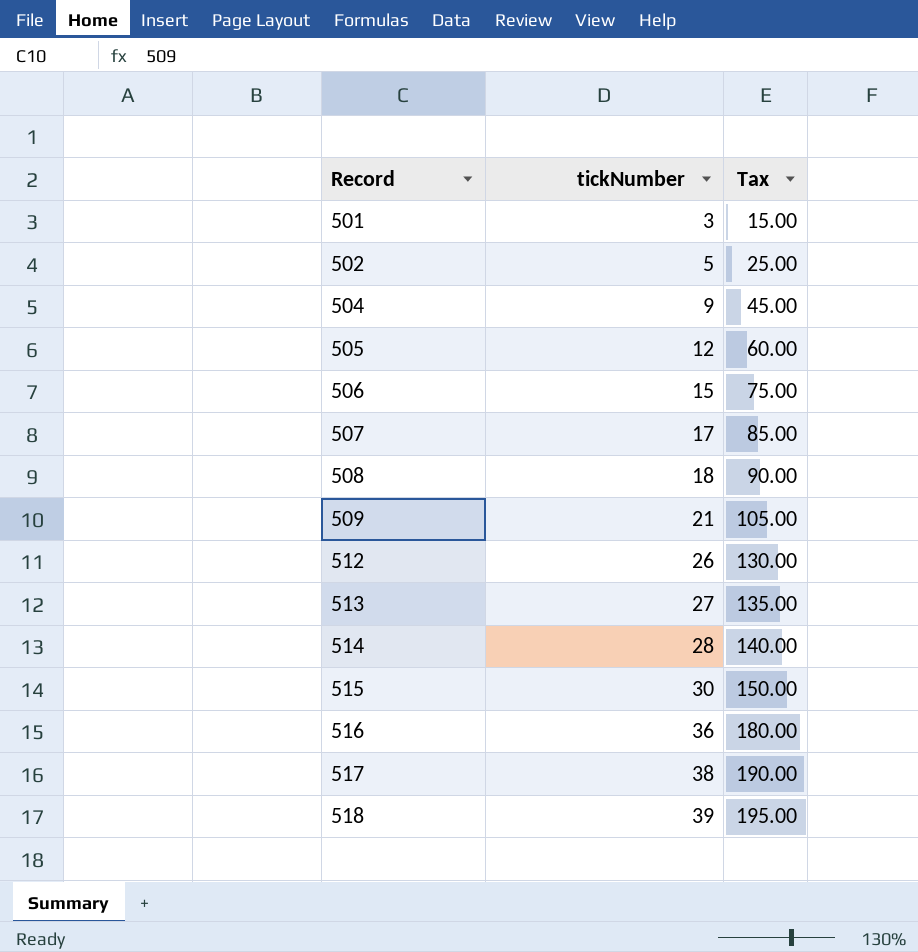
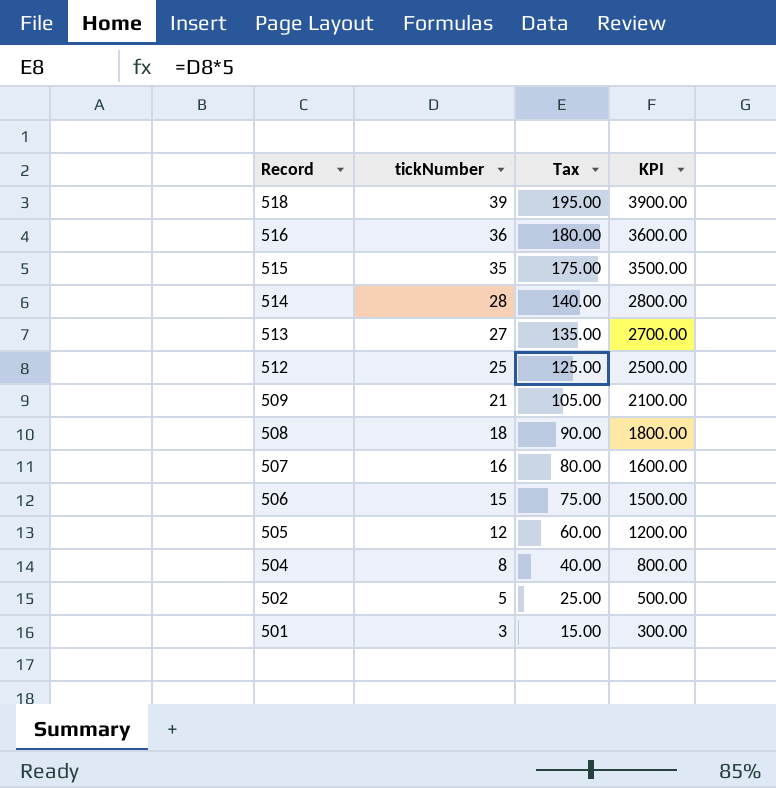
row order: Record ascending -> Record descending
column KPI | formula: none -> [tickNumber] * 100
row 517: 38 | 190.00 -> none
515 | tickNumber: 30 -> 35
515 | Tax: 150.00 -> 175.00
512 | tickNumber: 26 -> 25
512 | Tax: 130.00 -> 125.00
507 | tickNumber: 17 -> 16
507 | Tax: 85.00 -> 80.00
504 | tickNumber: 9 -> 8
504 | Tax: 45.00 -> 40.00

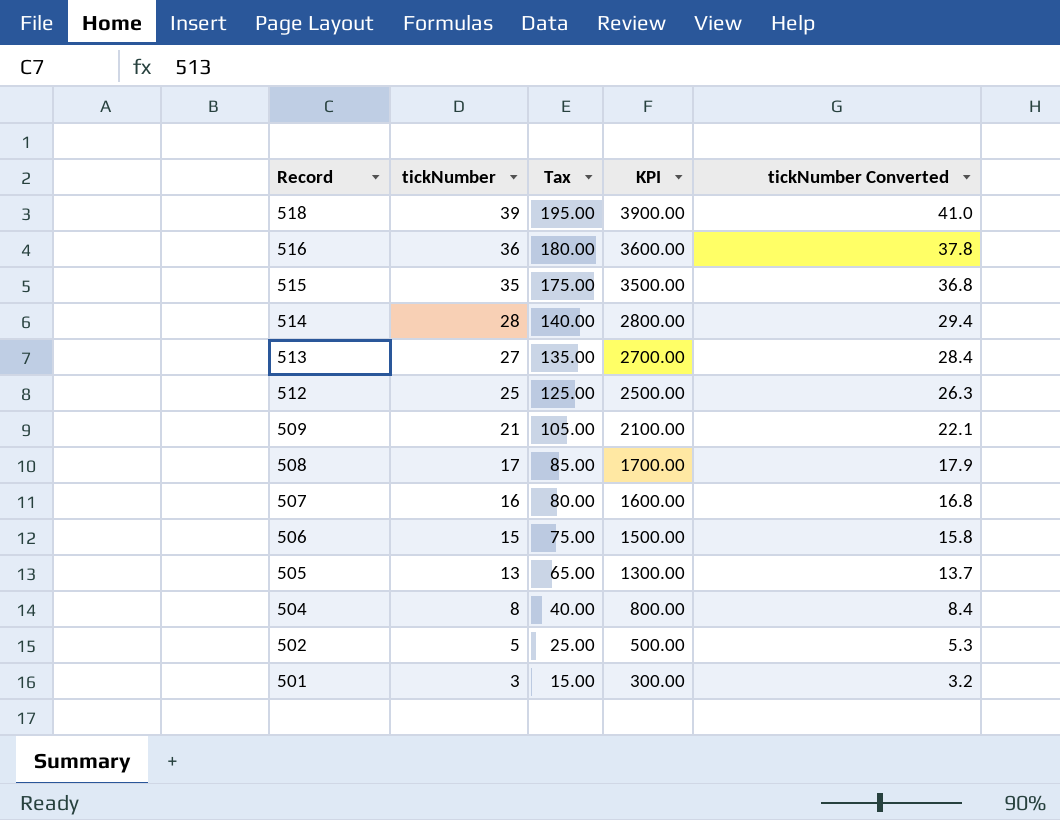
column tickNumber Converted | formula: none -> [tickNumber] * 1.05
508 | tickNumber: 18 -> 17
508 | Tax: 90.00 -> 85.00
508 | KPI: 1800.00 -> 1700.00
505 | tickNumber: 12 -> 13
505 | Tax: 60.00 -> 65.00
505 | KPI: 1200.00 -> 1300.00

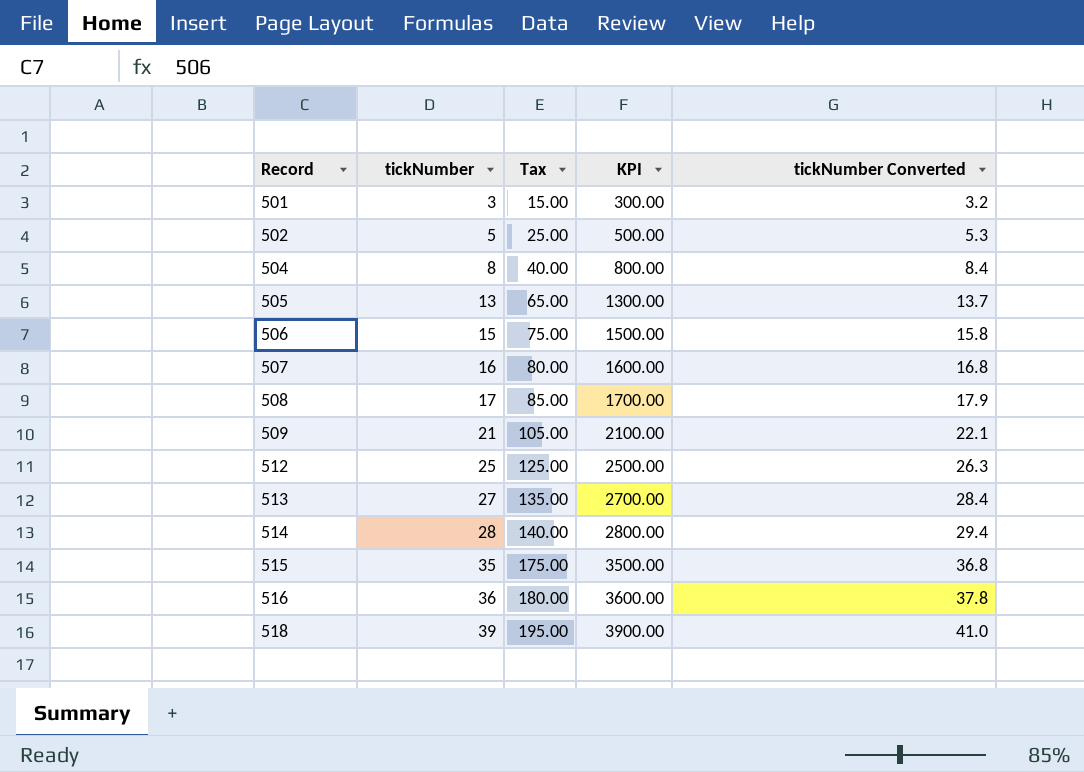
row order: Record descending -> Record ascending

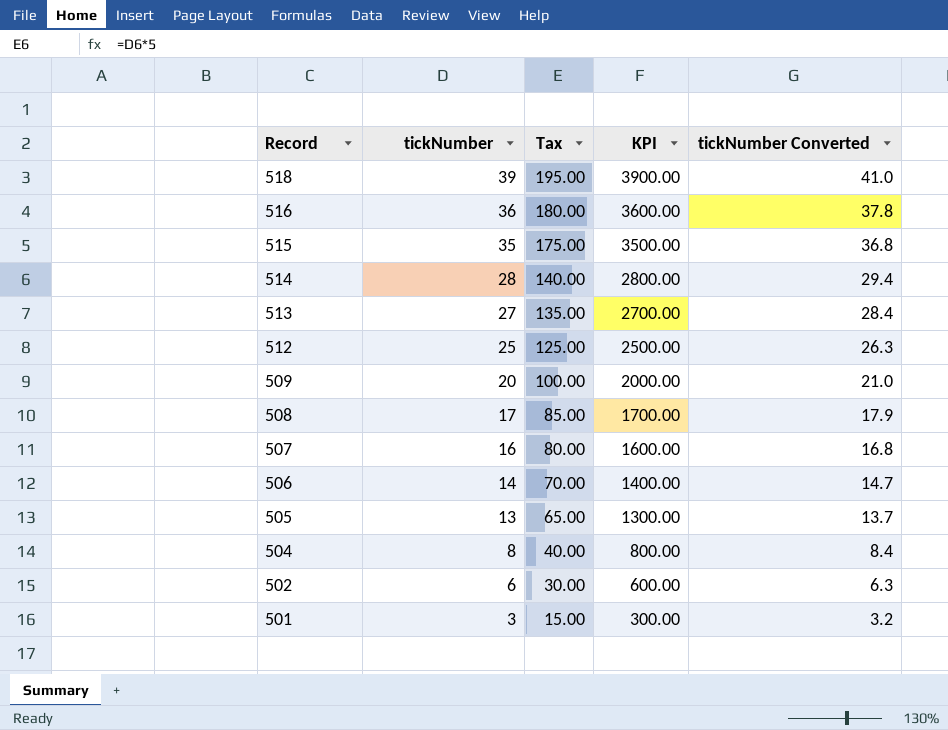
row order: Record ascending -> Record descending
509 | tickNumber: 21 -> 20
509 | Tax: 105.00 -> 100.00
509 | KPI: 2100.00 -> 2000.00
509 | tickNumber Converted: 22.1 -> 21.0
506 | tickNumber: 15 -> 14
506 | Tax: 75.00 -> 70.00
506 | KPI: 1500.00 -> 1400.00
506 | tickNumber Converted: 15.8 -> 14.7
502 | tickNumber: 5 -> 6
502 | Tax: 25.00 -> 30.00
502 | KPI: 500.00 -> 600.00
502 | tickNumber Converted: 5.3 -> 6.3

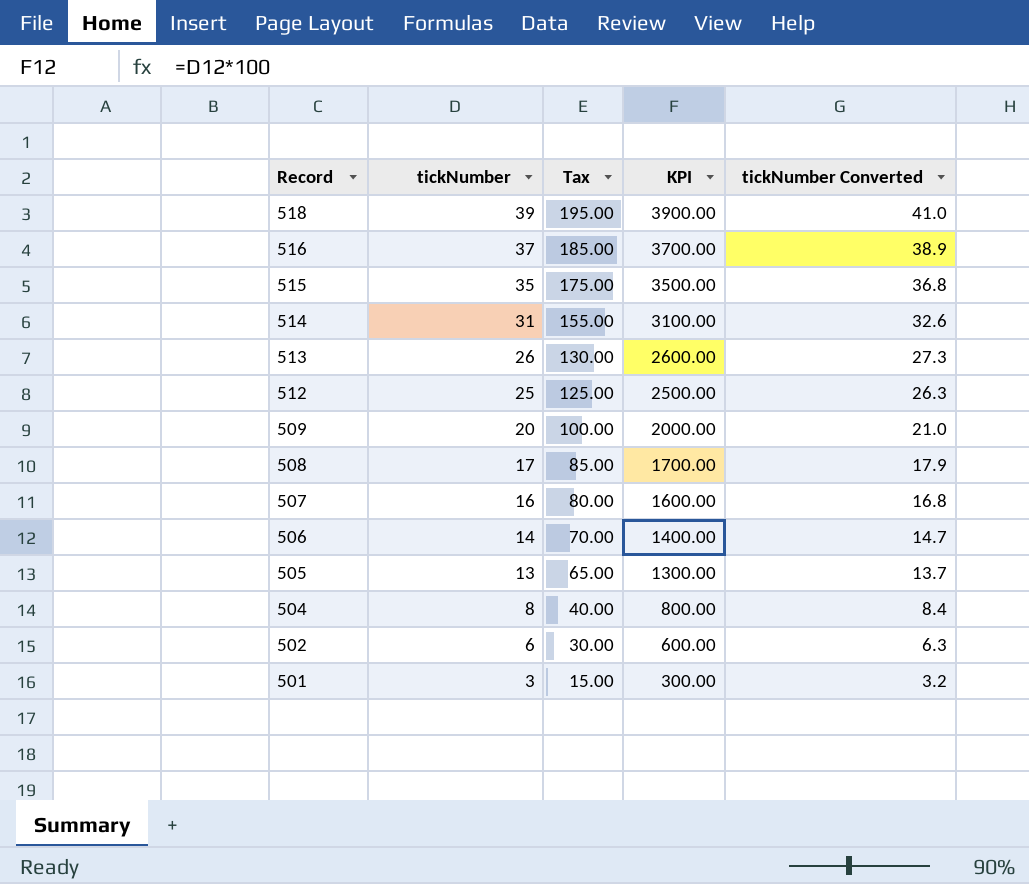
516 | tickNumber: 36 -> 37
516 | Tax: 180.00 -> 185.00
516 | KPI: 3600.00 -> 3700.00
516 | tickNumber Converted: 37.8 -> 38.9
514 | tickNumber: 28 -> 31
514 | Tax: 140.00 -> 155.00
514 | KPI: 2800.00 -> 3100.00
514 | tickNumber Converted: 29.4 -> 32.6
513 | tickNumber: 27 -> 26
513 | Tax: 135.00 -> 130.00
513 | KPI: 2700.00 -> 2600.00
513 | tickNumber Converted: 28.4 -> 27.3

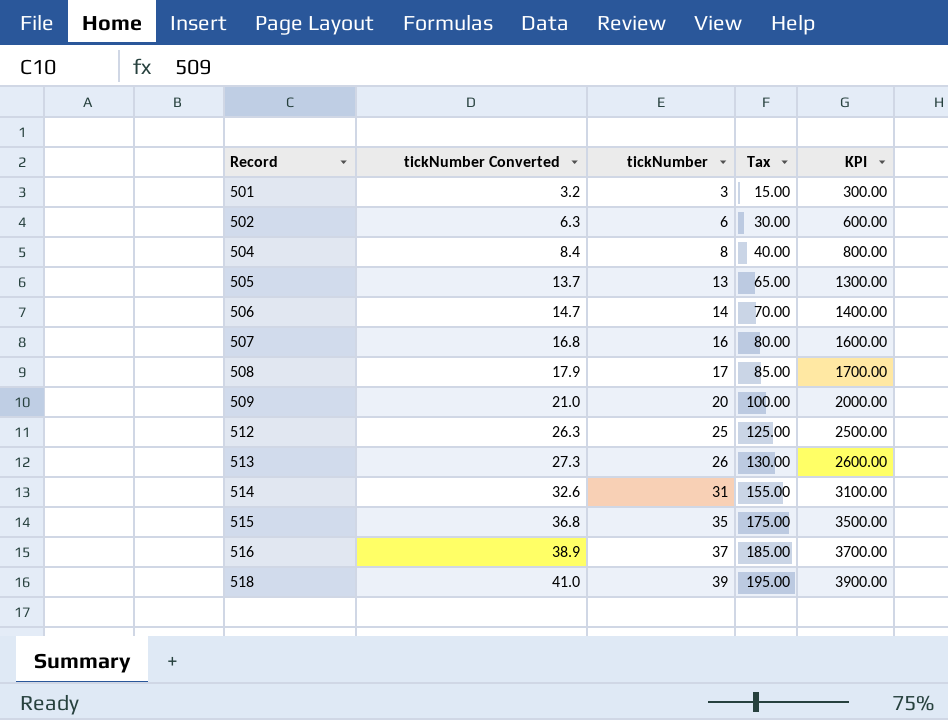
row order: Record descending -> Record ascending
column tickNumber Converted | position: 5 -> 2

